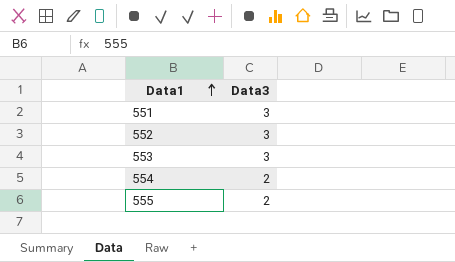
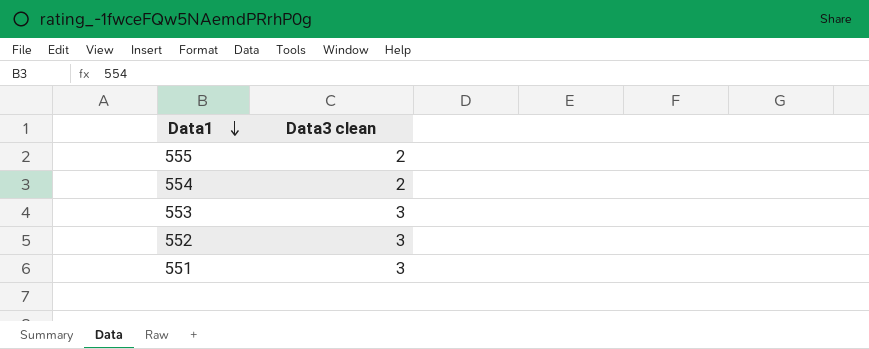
row order: Data1 ascending -> Data1 descending
column name: Data3 -> Data3 clean

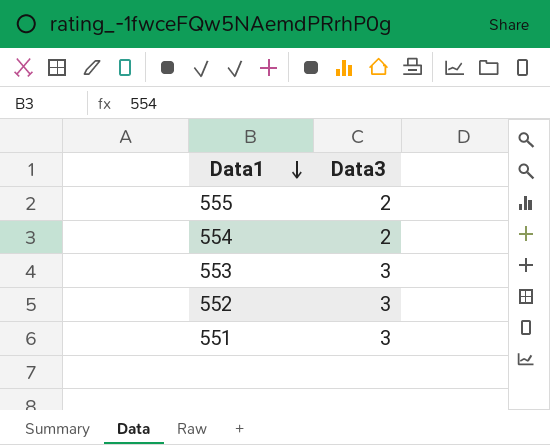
column name: Data3 clean -> Data3

